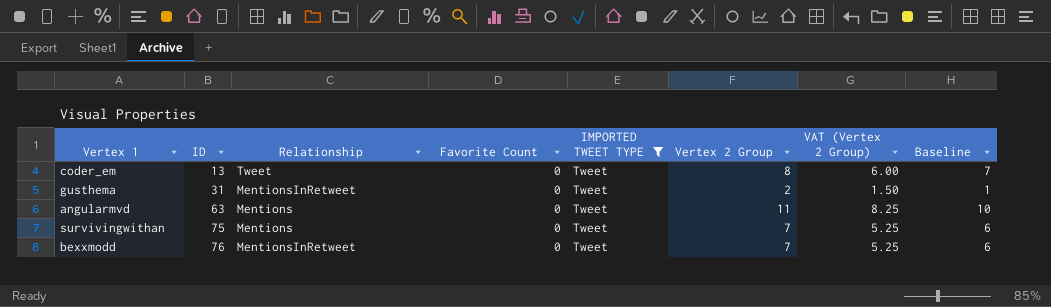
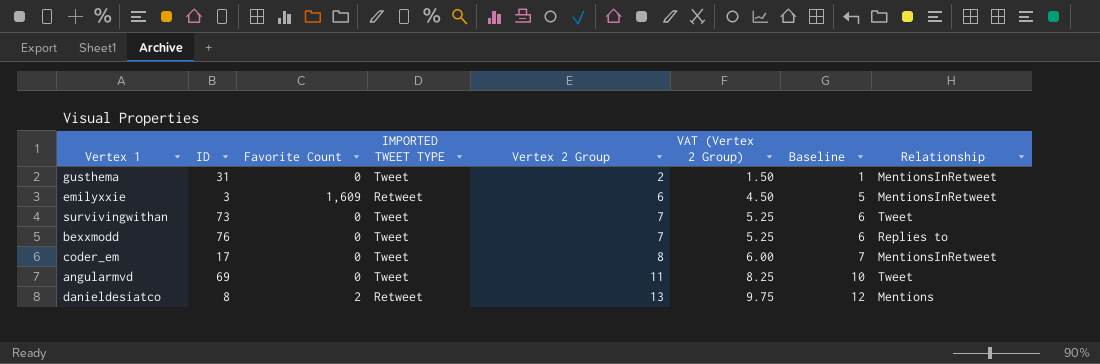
filter: IMPORTED TWEET TYPE = Tweet -> none
row order: ID ascending -> Vertex 2 Group ascending
column Relationship | position: 3 -> 8
survivingwithan | ID: 75 -> 73
survivingwithan | Relationship: Mentions -> Tweet
bexxmodd | Relationship: MentionsInRetweet -> Replies to
coder_em | ID: 13 -> 17
coder_em | Relationship: Tweet -> MentionsInRetweet
angularmvd | ID: 63 -> 69
angularmvd | Relationship: Mentions -> Tweet

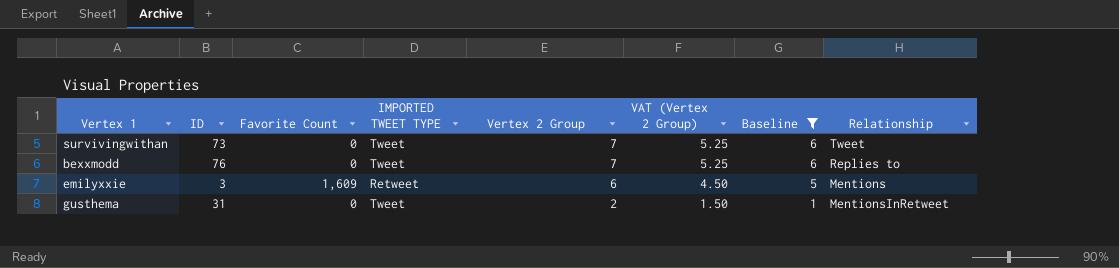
filter: none -> Baseline <= 6
row order: Vertex 2 Group ascending -> Vertex 2 Group descending
emilyxxie | Relationship: MentionsInRetweet -> Mentions

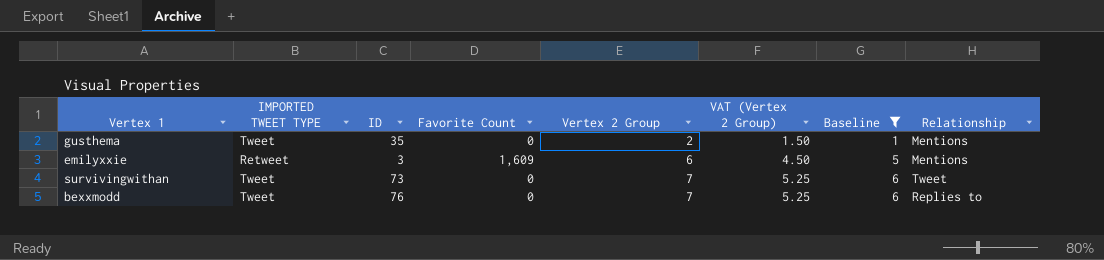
row order: Vertex 2 Group descending -> Vertex 2 Group ascending
column IMPORTED TWEET TYPE | position: 4 -> 2
gusthema | ID: 31 -> 35
gusthema | Relationship: MentionsInRetweet -> Mentions

